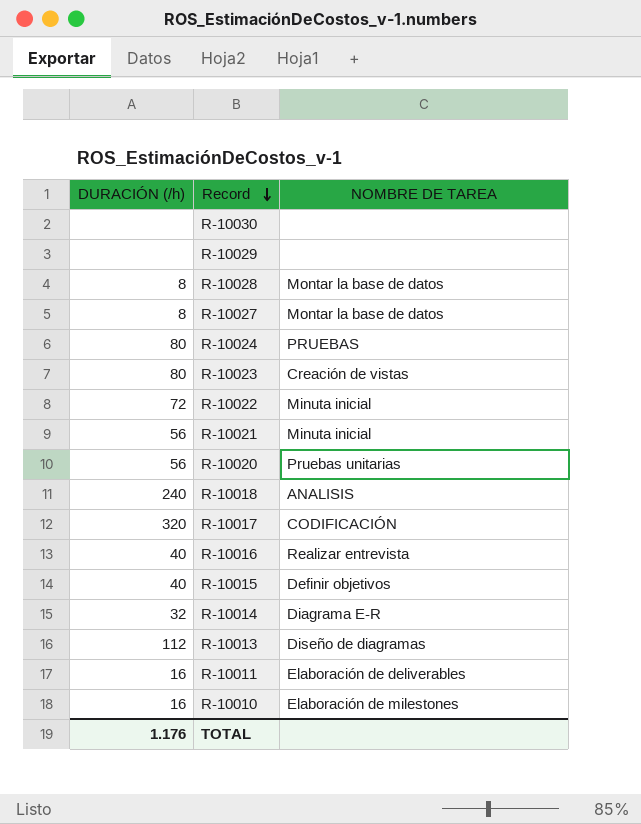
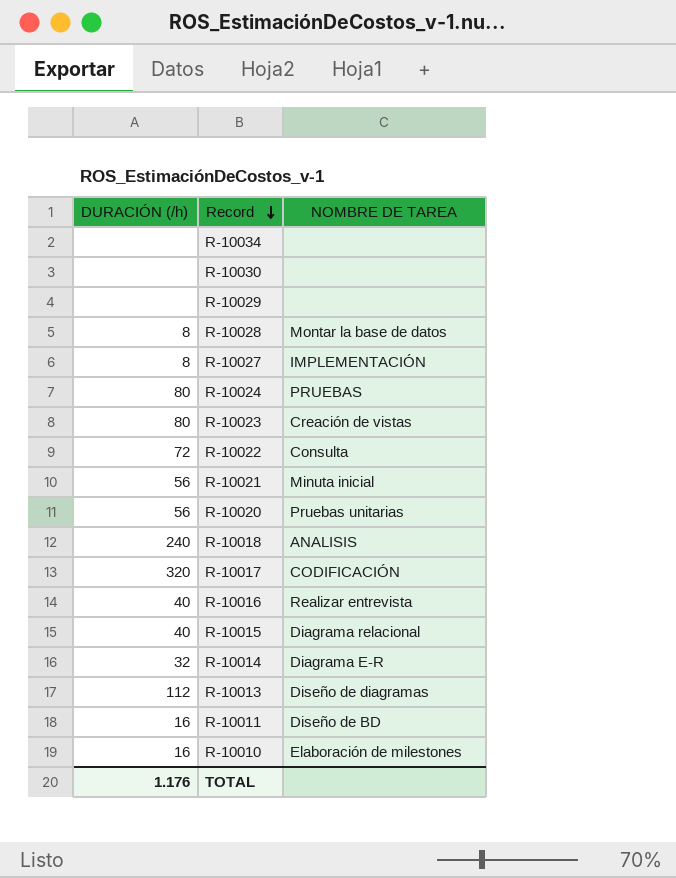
row R-10034: none -> none | none
R-10027 | NOMBRE DE TAREA: Montar la base de datos -> IMPLEMENTACIÓN
R-10022 | NOMBRE DE TAREA: Minuta inicial -> Consulta
R-10015 | NOMBRE DE TAREA: Definir objetivos -> Diagrama relacional
R-10011 | NOMBRE DE TAREA: Elaboración de deliverables -> Diseño de BD

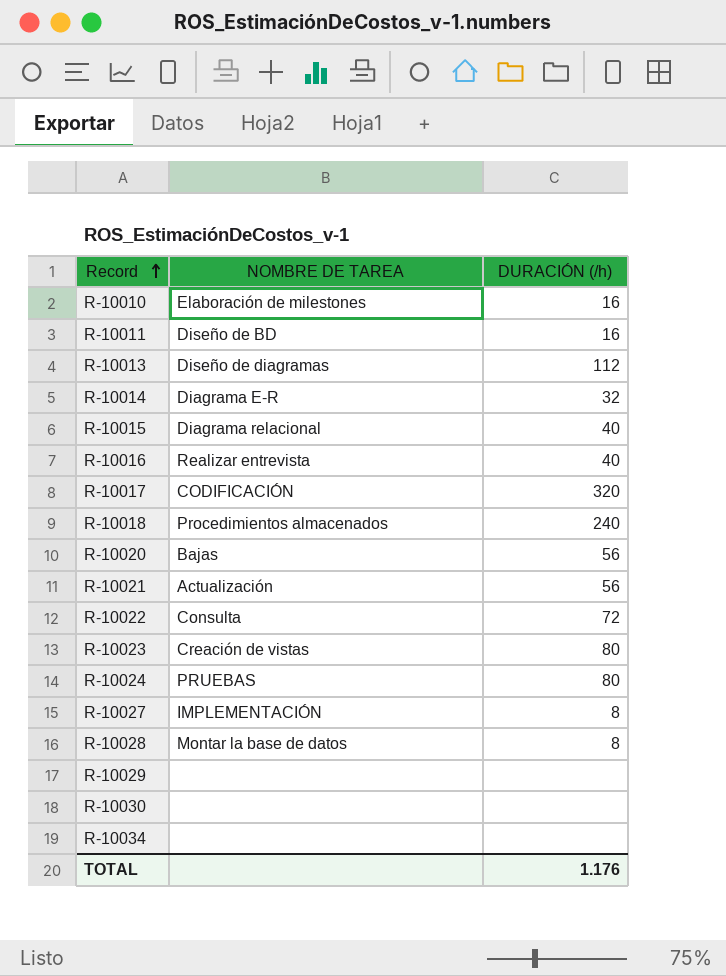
row order: Record descending -> Record ascending
column DURACIÓN (/h) | position: 1 -> 3
R-10018 | NOMBRE DE TAREA: ANALISIS -> Procedimientos almacenados
R-10020 | NOMBRE DE TAREA: Pruebas unitarias -> Bajas
R-10021 | NOMBRE DE TAREA: Minuta inicial -> Actualización

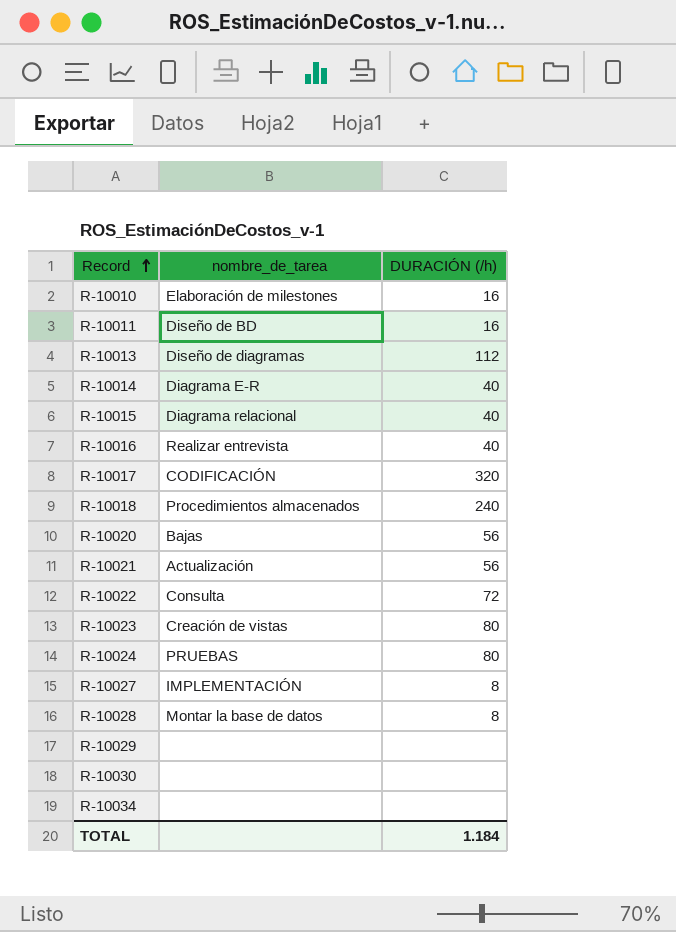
column name: NOMBRE DE TAREA -> nombre_de_tarea
R-10014 | DURACIÓN (/h): 32 -> 40
TOTAL | DURACIÓN (/h): 1.176 -> 1.184

